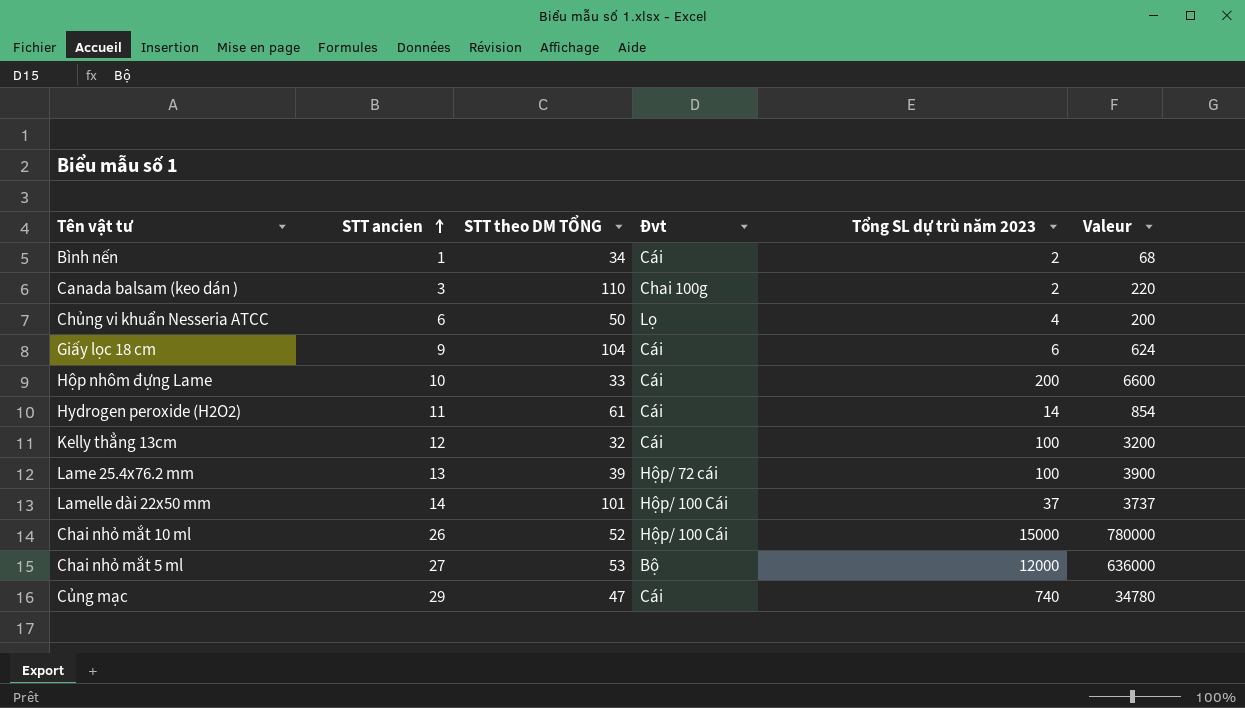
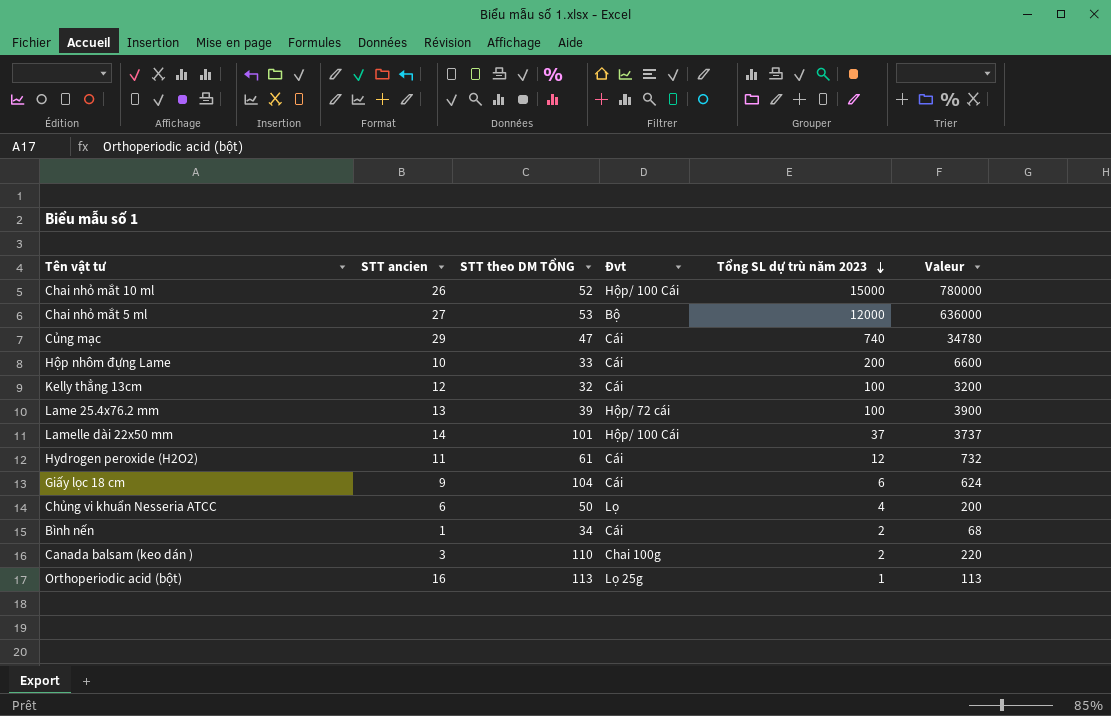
row order: STT ancien ascending -> Tổng SL dự trù năm 2023 descending
Hydrogen peroxide (H2O2) | Tổng SL dự trù năm 2023: 14 -> 12
Hydrogen peroxide (H2O2) | Valeur: 854 -> 732
row Orthoperiodic acid (bột): none -> 16 | 113 | Lọ 25g | 1 | 113

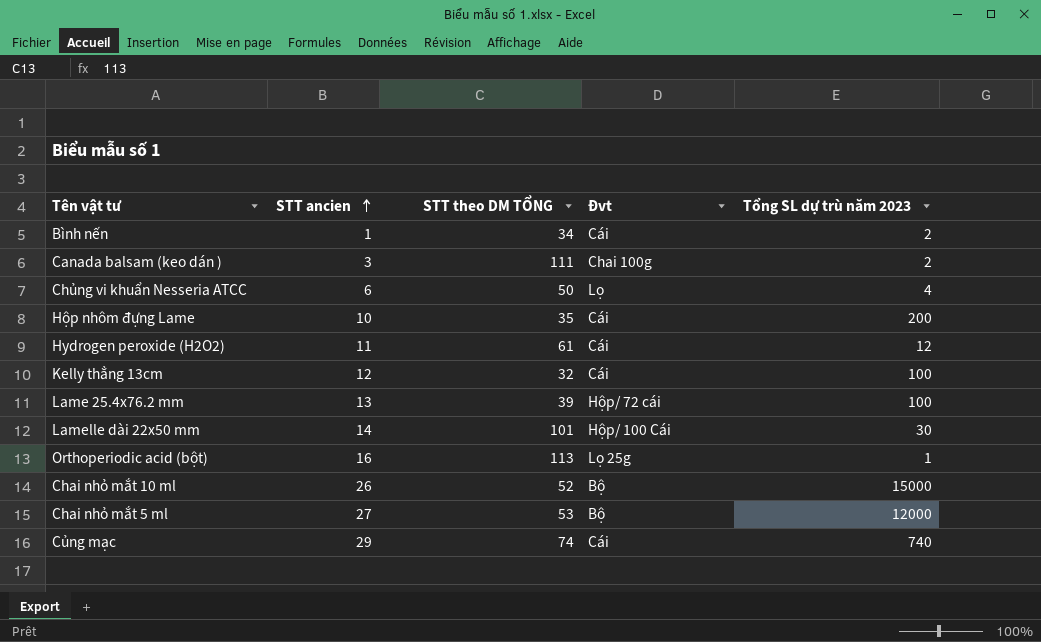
row order: Tổng SL dự trù năm 2023 descending -> STT ancien ascending
column Valeur | formula: [STT theo DM TỔNG] * [Tổng SL dự trù năm 2023] -> none
row Giấy lọc 18 cm: 9 | 104 | Cái | 6 | 624 -> none
Canada balsam (keo dán ) | STT theo DM TỔNG: 110 -> 111
Hộp nhôm đựng Lame | STT theo DM TỔNG: 33 -> 35
Lamelle dài 22x50 mm | Tổng SL dự trù năm 2023: 37 -> 30
Chai nhỏ mắt 10 ml | Đvt: Hộp/ 100 Cái -> Bộ
Củng mạc | STT theo DM TỔNG: 47 -> 74

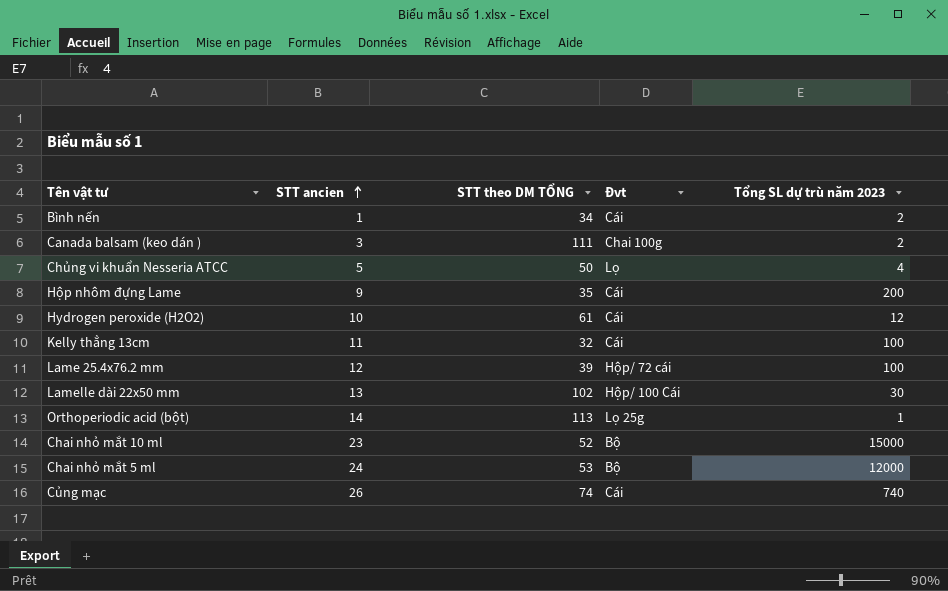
Chủng vi khuẩn Nesseria ATCC | STT ancien: 6 -> 5
Hộp nhôm đựng Lame | STT ancien: 10 -> 9
Hydrogen peroxide (H2O2) | STT ancien: 11 -> 10
Kelly thẳng 13cm | STT ancien: 12 -> 11
Lame 25.4x76.2 mm | STT ancien: 13 -> 12
Lamelle dài 22x50 mm | STT ancien: 14 -> 13
Lamelle dài 22x50 mm | STT theo DM TỔNG: 101 -> 102
Orthoperiodic acid (bột) | STT ancien: 16 -> 14
Chai nhỏ mắt 10 ml | STT ancien: 26 -> 23
Chai nhỏ mắt 5 ml | STT ancien: 27 -> 24
Củng mạc | STT ancien: 29 -> 26

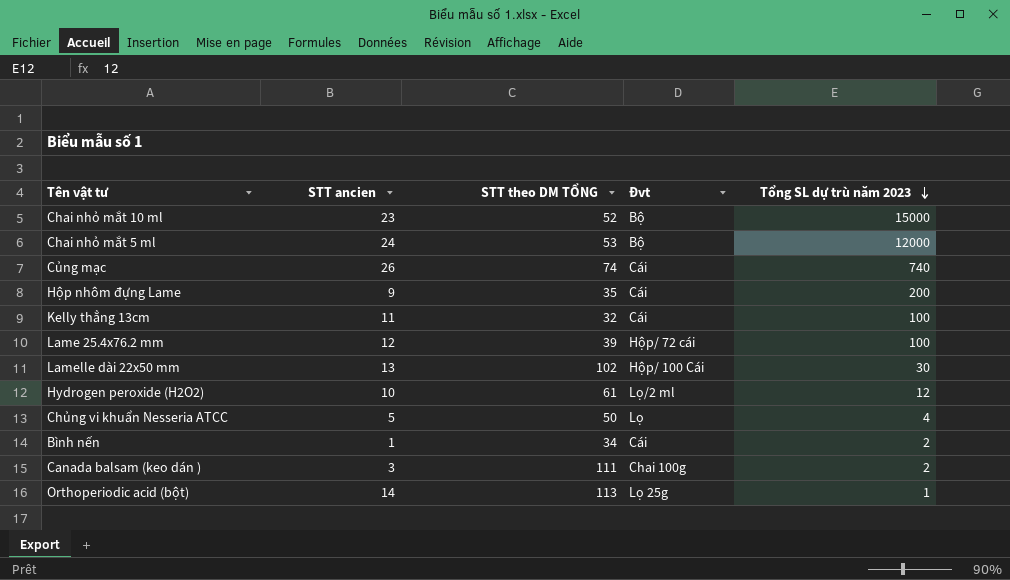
row order: STT ancien ascending -> Tổng SL dự trù năm 2023 descending
Hydrogen peroxide (H2O2) | Đvt: Cái -> Lọ/2 ml

